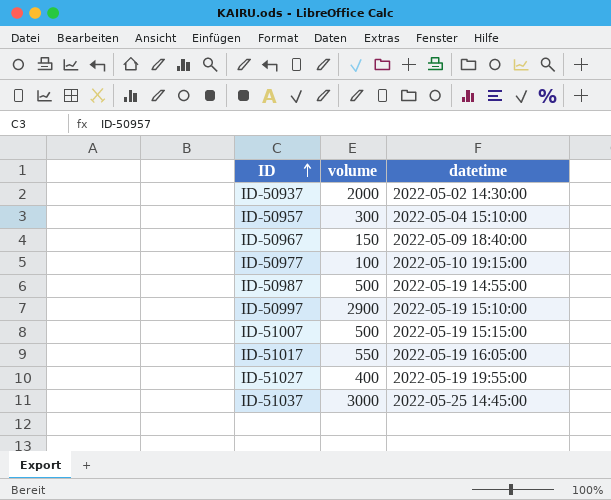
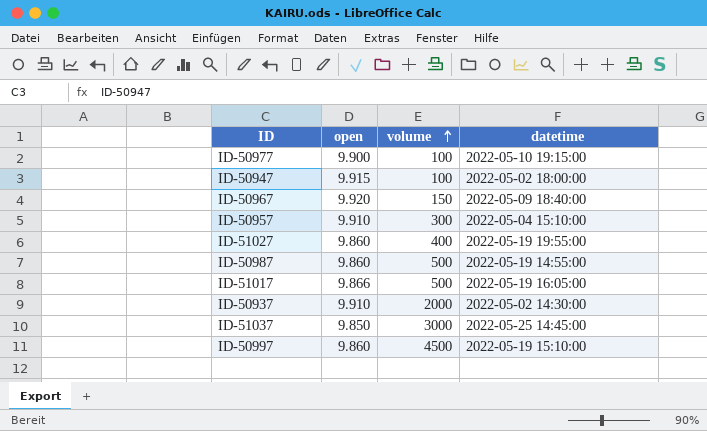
row order: ID ascending -> volume ascending
column open | position: none -> 2
row ID-51007: 500 | 2022-05-19 15:15:00 -> none
row ID-50947: none -> 9.915 | 100 | 2022-05-02 18:00:00
ID-51017 | volume: 550 -> 500
ID-50997 | volume: 2900 -> 4500

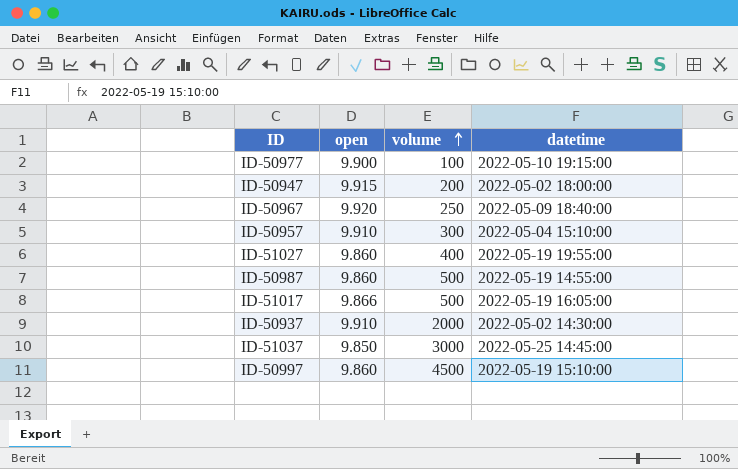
ID-50947 | volume: 100 -> 200
ID-50967 | volume: 150 -> 250

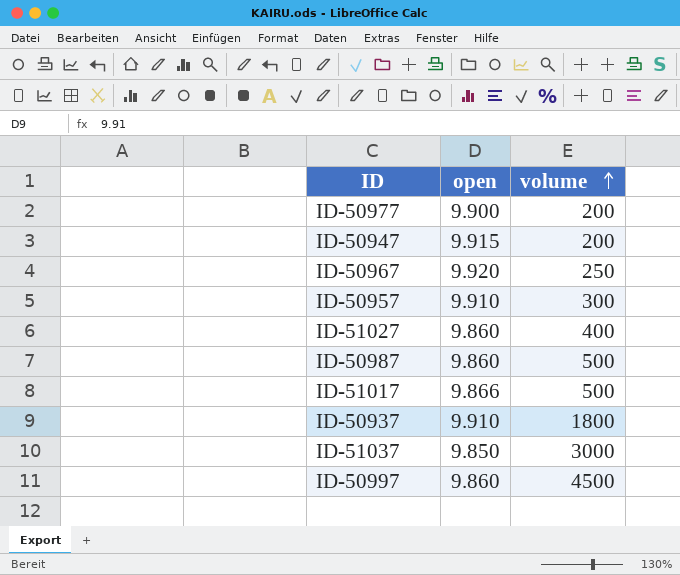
column datetime | position: 4 -> none
ID-50977 | volume: 100 -> 200
ID-50937 | volume: 2000 -> 1800

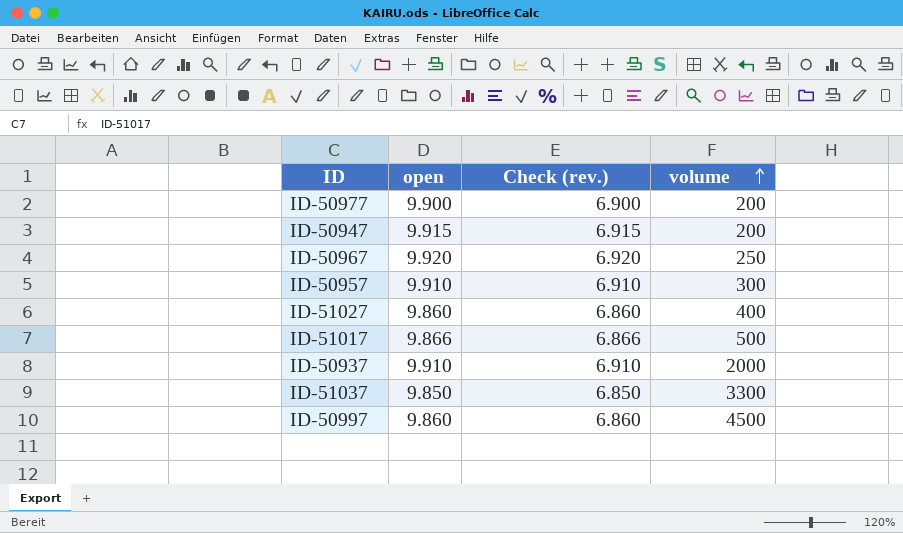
column Check (rev.) | formula: none -> [open] - 3
row ID-50987: 9.860 | 500 -> none
ID-50937 | volume: 1800 -> 2000
ID-51037 | volume: 3000 -> 3300

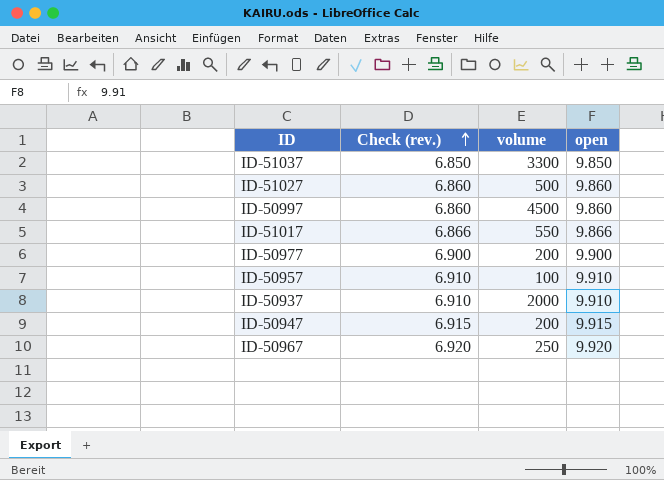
row order: volume ascending -> Check (rev.) ascending
column open | position: 2 -> 4
ID-51027 | volume: 400 -> 500
ID-51017 | volume: 500 -> 550
ID-50957 | volume: 300 -> 100

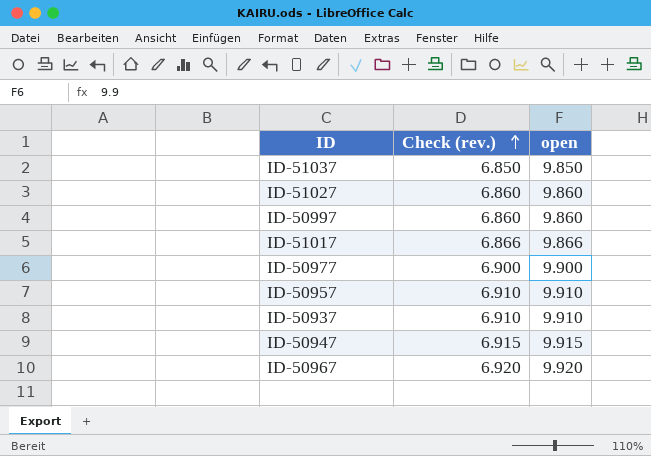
column volume | position: 3 -> none

